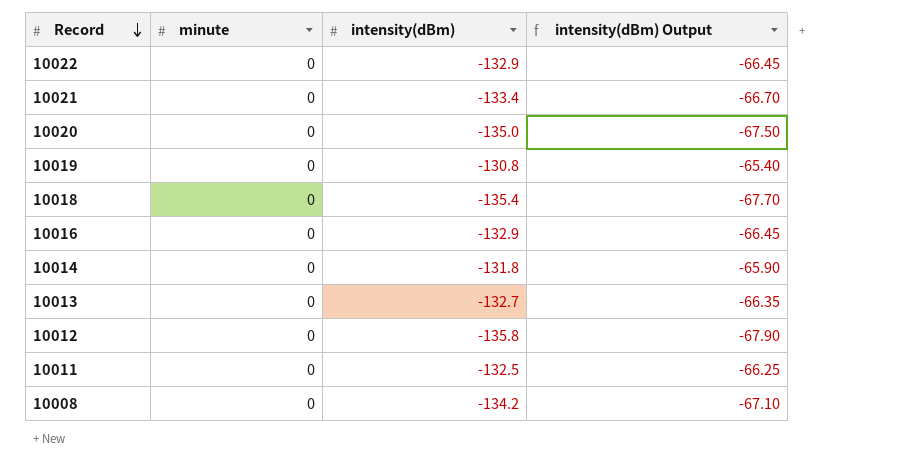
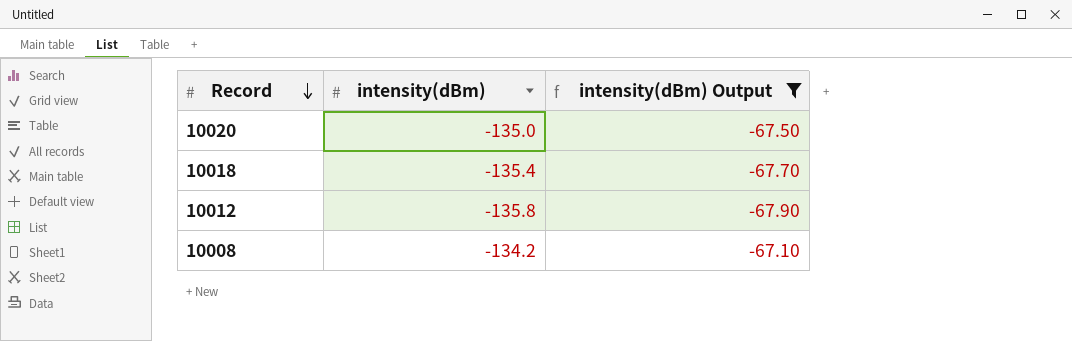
filter: none -> intensity(dBm) Output <= -67.10
column minute | position: 2 -> none

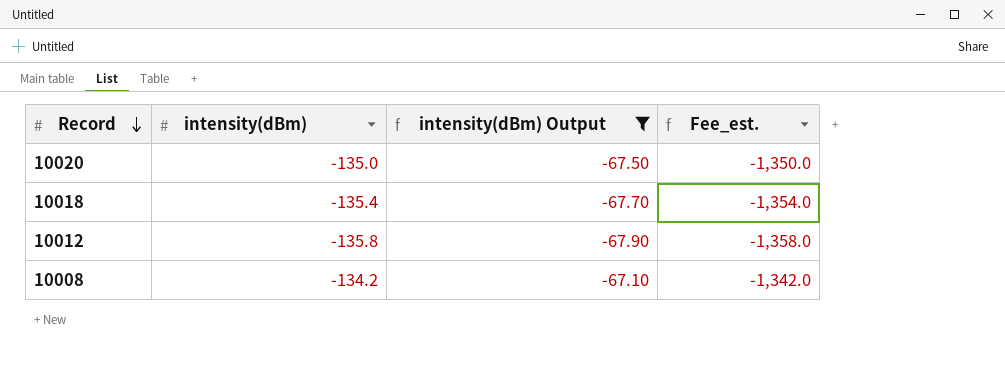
column Fee_est. | formula: none -> [intensity(dBm)] * 10

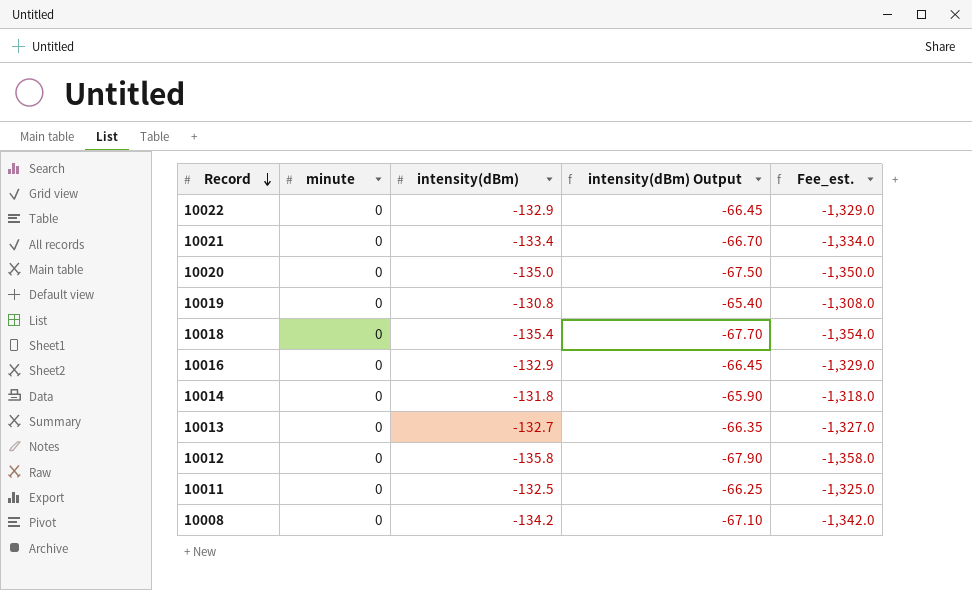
filter: intensity(dBm) Output <= -67.10 -> none
column minute | position: none -> 2

